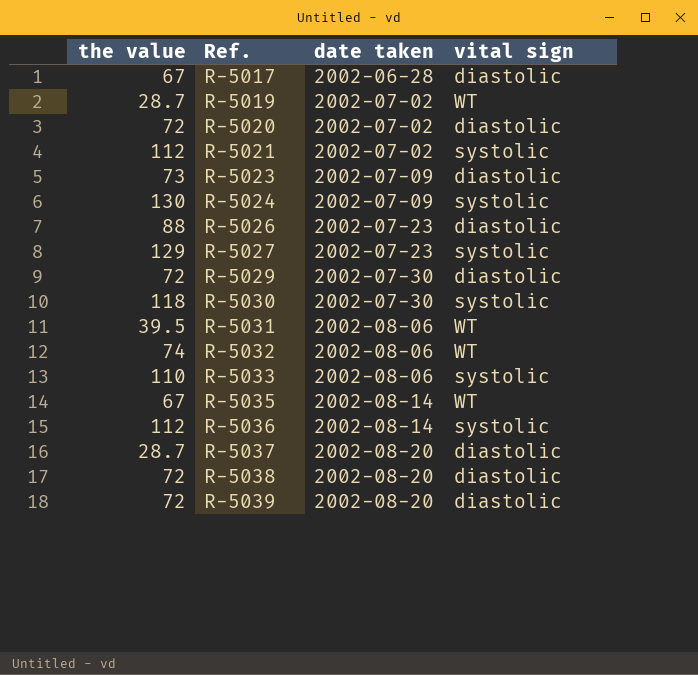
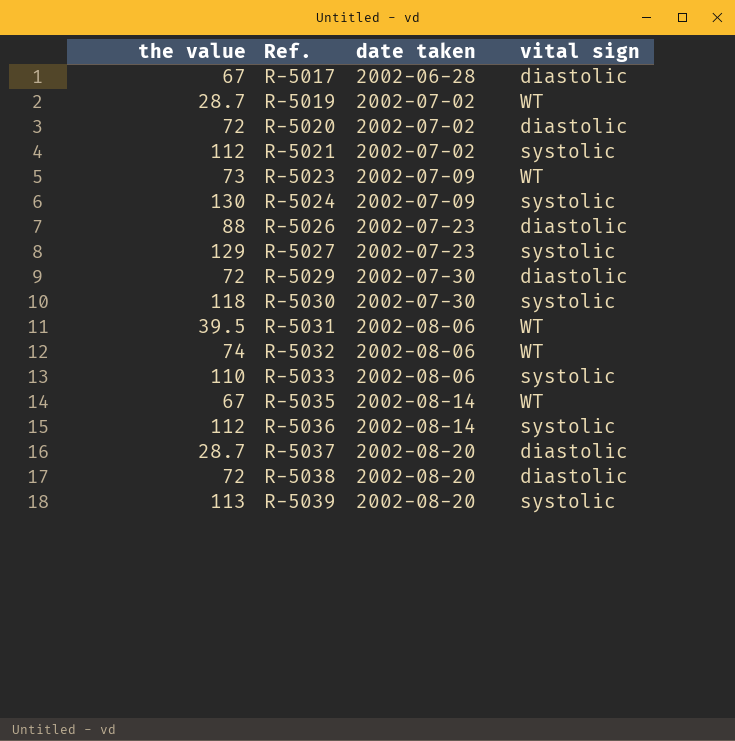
R-5023 | vital sign: diastolic -> WT
R-5039 | the value: 72 -> 113
R-5039 | vital sign: diastolic -> systolic

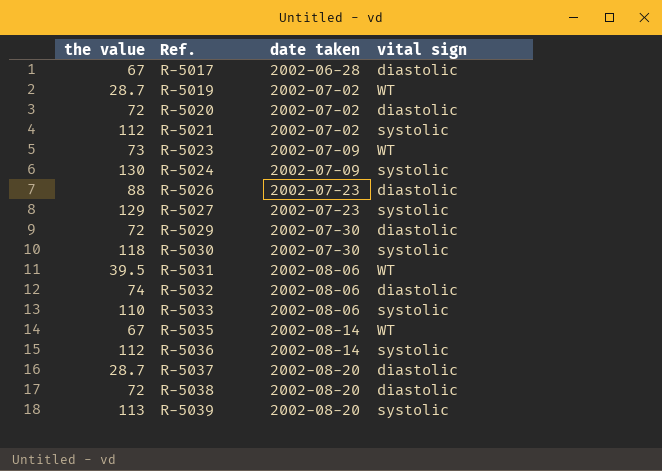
R-5032 | vital sign: WT -> diastolic

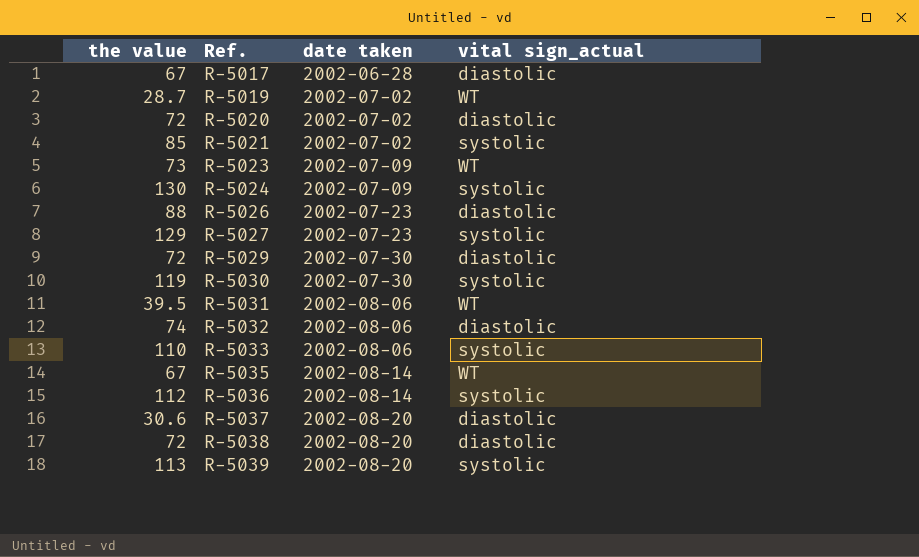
column name: vital sign -> vital sign_actual
R-5021 | the value: 112 -> 85
R-5030 | the value: 118 -> 119
R-5037 | the value: 28.7 -> 30.6

